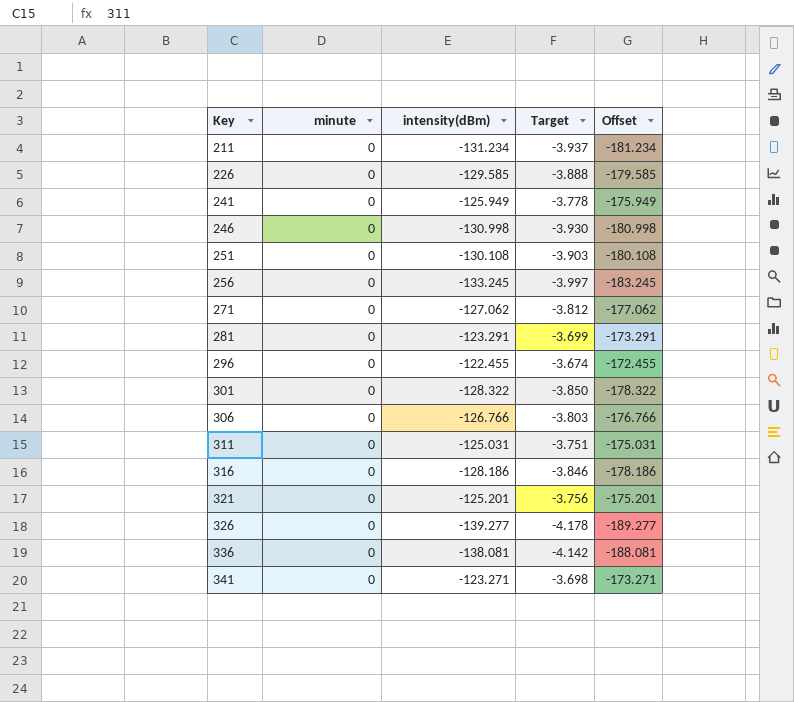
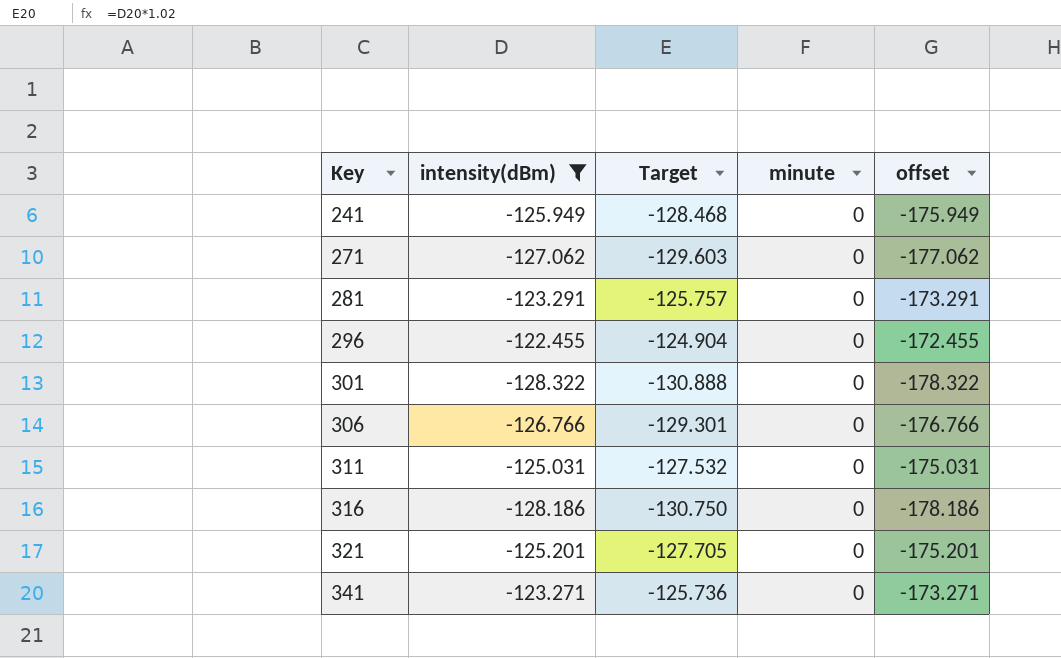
filter: none -> intensity(dBm) >= -128.322
column Target | formula: [intensity(dBm)] * 0.03 -> [intensity(dBm)] * 1.02
column minute | position: 2 -> 4
column name: Offset -> offset

